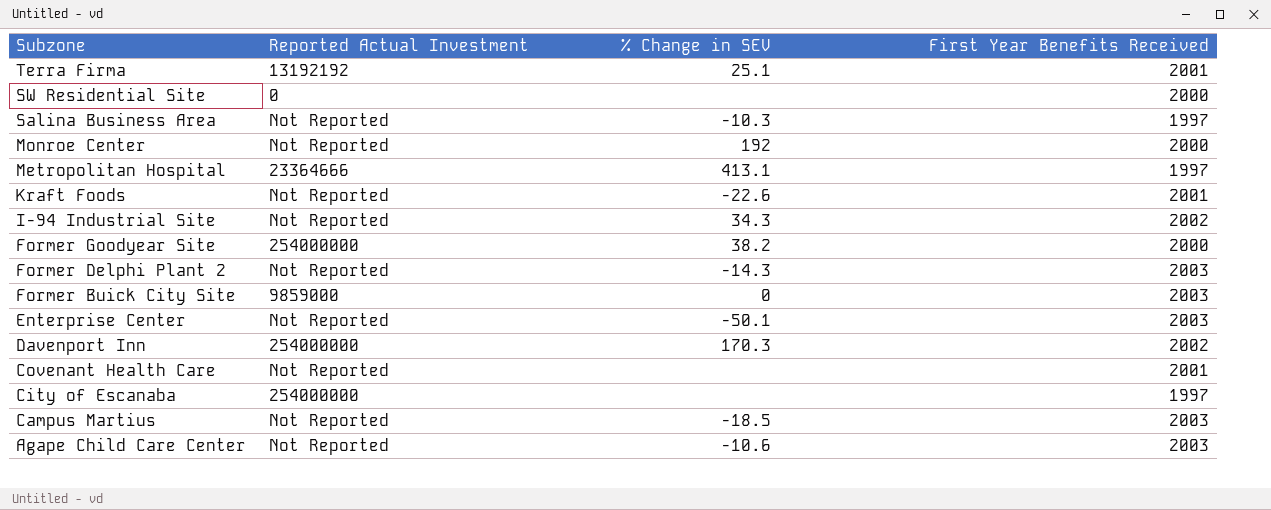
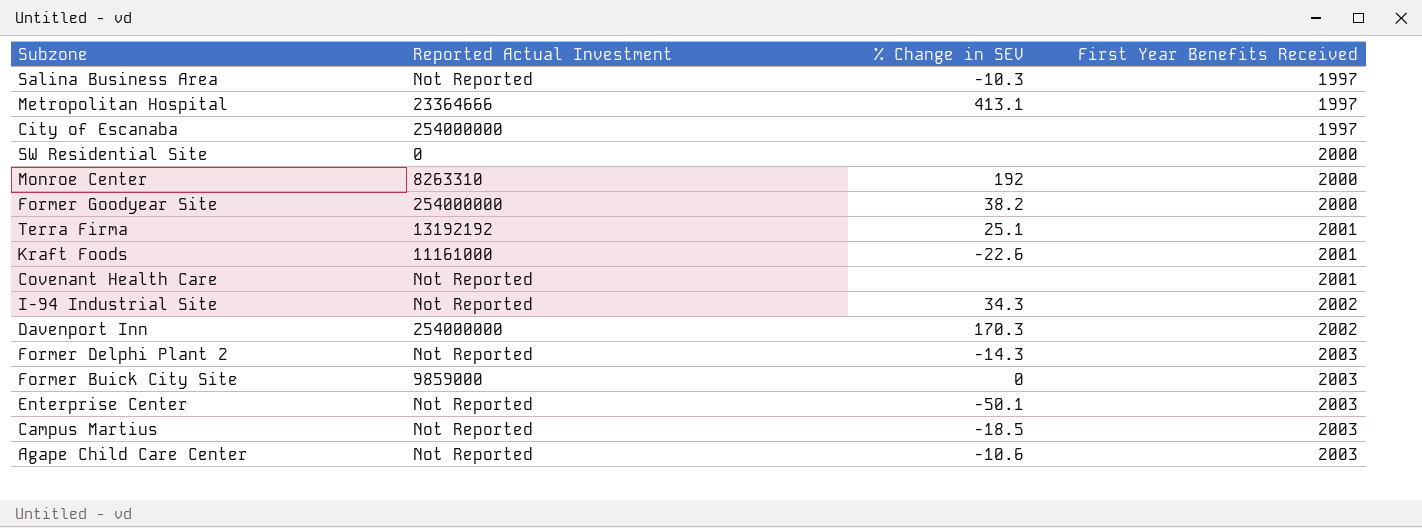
row order: Subzone descending -> First Year Benefits Received ascending
Monroe Center | Reported Actual Investment: Not Reported -> 8263310
Kraft Foods | Reported Actual Investment: Not Reported -> 11161000

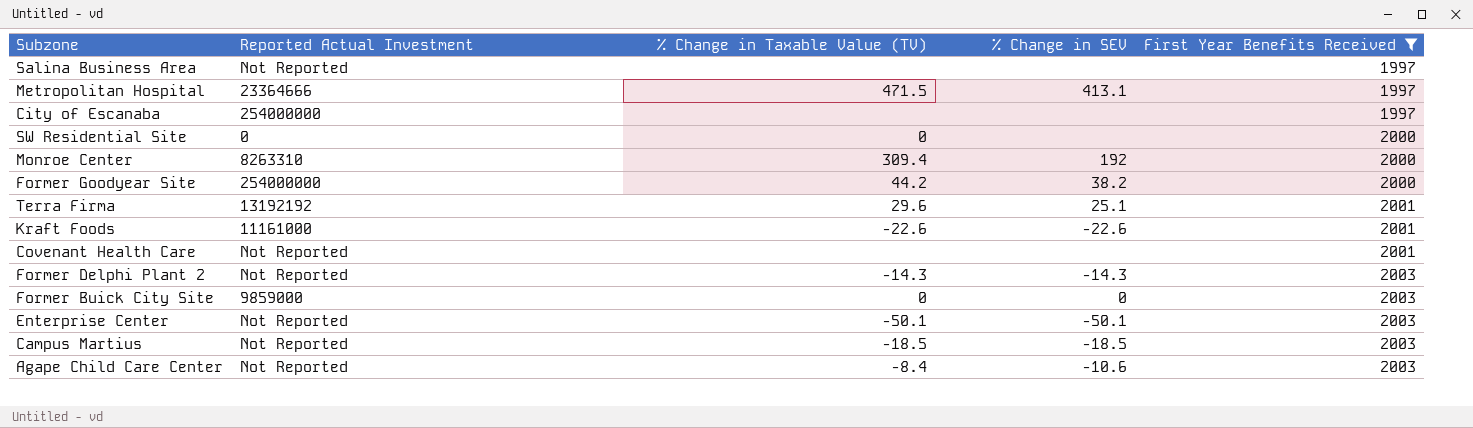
filter: none -> First Year Benefits Received != 2002
column % Change in Taxable Value (TV) | position: none -> 3
Salina Business Area | % Change in SEV: -10.3 -> none

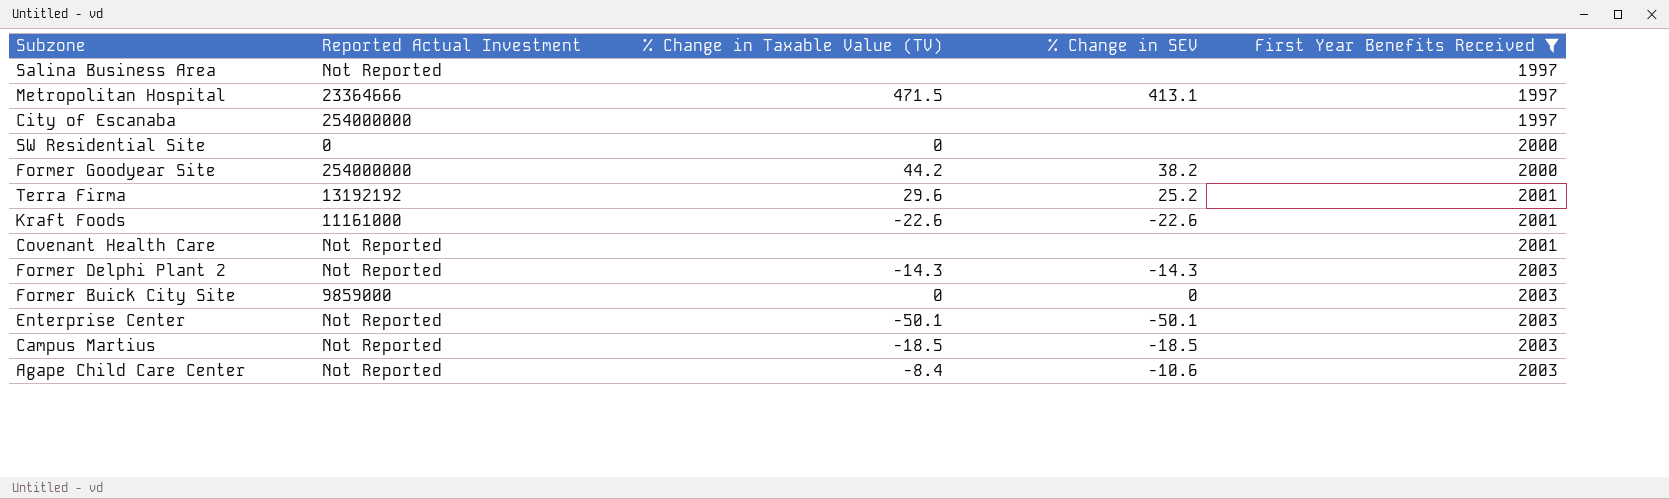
row Monroe Center: 8263310 | 309.4 | 192 | 2000 -> none
Terra Firma | % Change in SEV: 25.1 -> 25.2

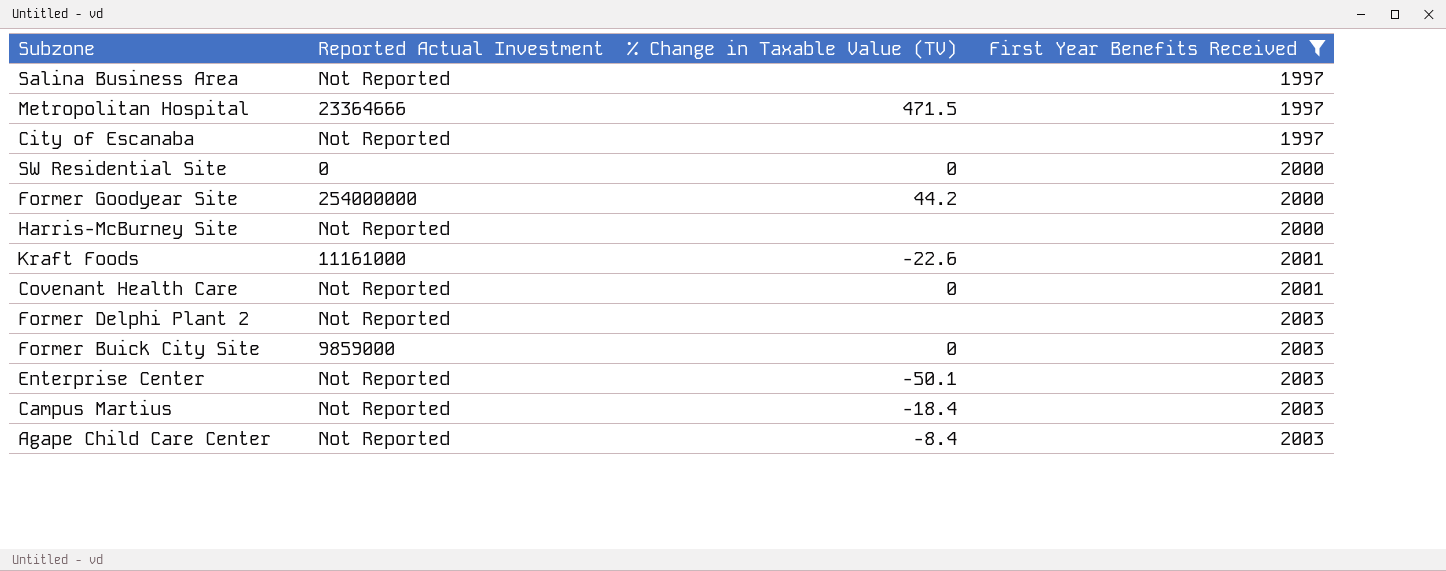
column % Change in SEV | position: 4 -> none
row Terra Firma: 13192192 | 29.6 | 25.2 | 2001 -> none
City of Escanaba | Reported Actual Investment: 254000000 -> Not Reported
row Harris-McBurney Site: none -> Not Reported | none | 2000
Covenant Health Care | % Change in Taxable Value (TV): none -> 0
Former Delphi Plant 2 | % Change in Taxable Value (TV): -14.3 -> none
Campus Martius | % Change in Taxable Value (TV): -18.5 -> -18.4

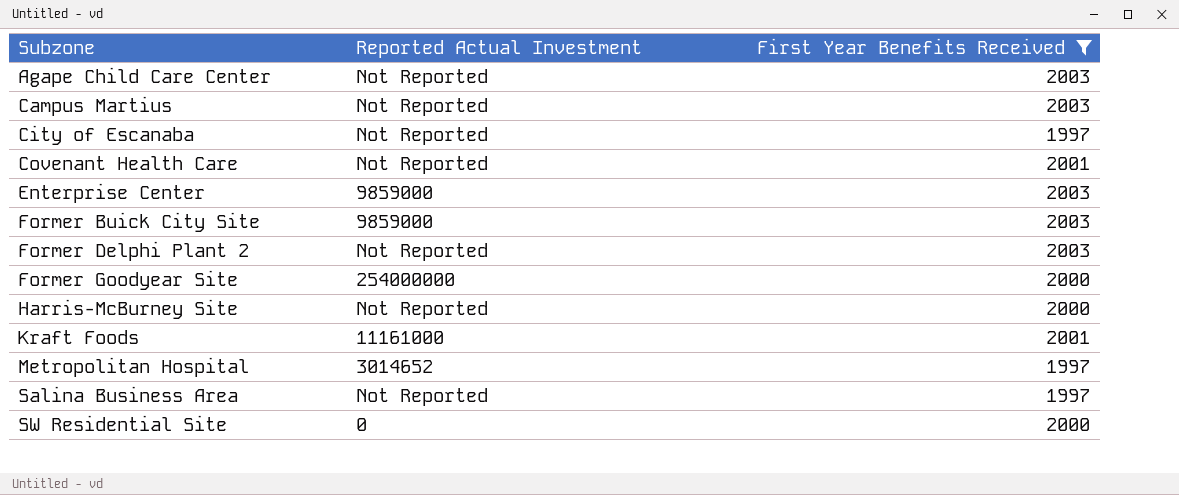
row order: First Year Benefits Received ascending -> Subzone ascending
column % Change in Taxable Value (TV) | position: 3 -> none
Enterprise Center | Reported Actual Investment: Not Reported -> 9859000
Metropolitan Hospital | Reported Actual Investment: 23364666 -> 3014652

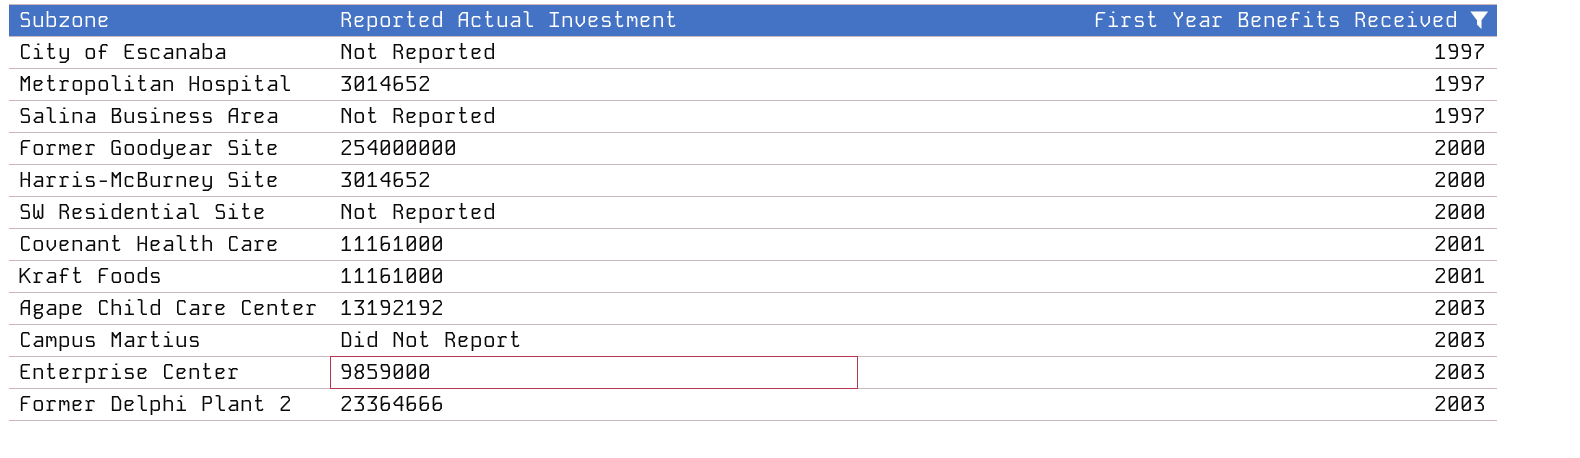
row order: Subzone ascending -> First Year Benefits Received ascending
row Former Buick City Site: 9859000 | 2003 -> none
Harris-McBurney Site | Reported Actual Investment: Not Reported -> 3014652
SW Residential Site | Reported Actual Investment: 0 -> Not Reported
Covenant Health Care | Reported Actual Investment: Not Reported -> 11161000
Agape Child Care Center | Reported Actual Investment: Not Reported -> 13192192
Campus Martius | Reported Actual Investment: Not Reported -> Did Not Report
Former Delphi Plant 2 | Reported Actual Investment: Not Reported -> 23364666

